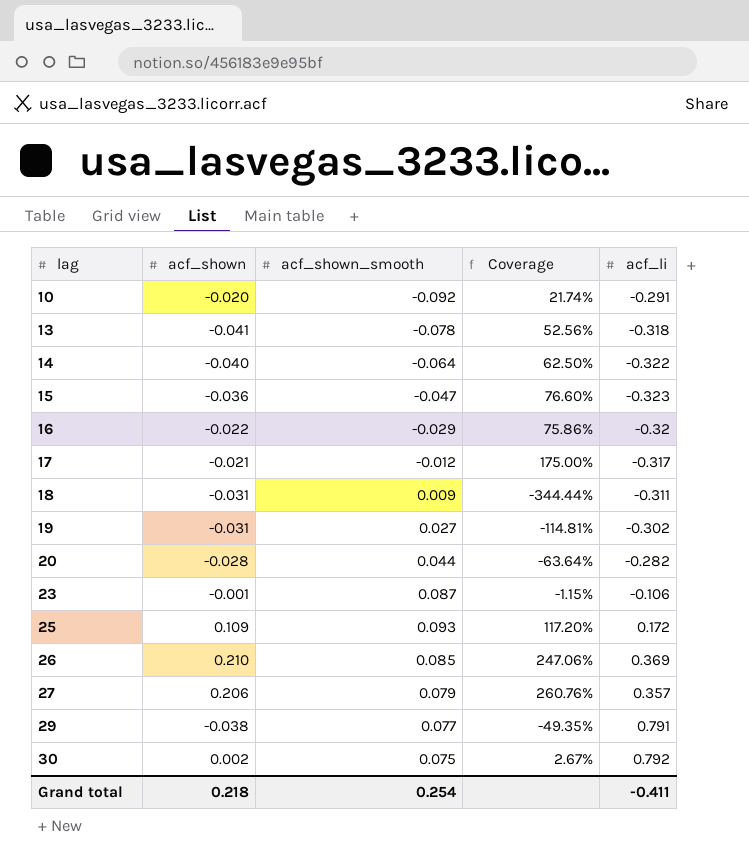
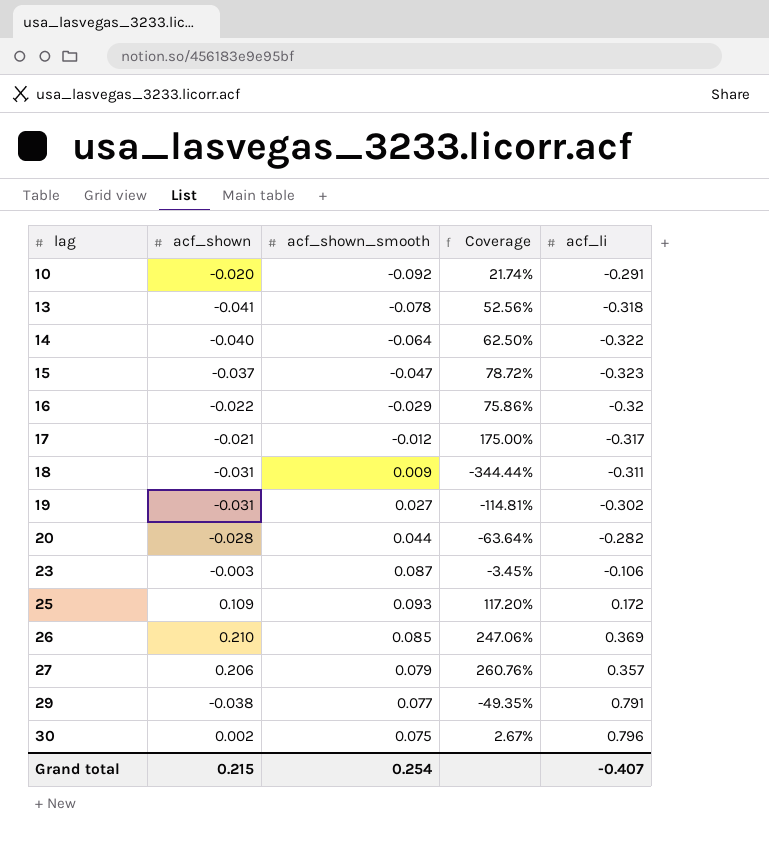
15 | acf_shown: -0.036 -> -0.037
15 | Coverage: 76.60% -> 78.72%
23 | acf_shown: -0.001 -> -0.003
23 | Coverage: -1.15% -> -3.45%
30 | acf_li: 0.792 -> 0.796
Grand total | acf_shown: 0.218 -> 0.215
Grand total | acf_li: -0.411 -> -0.407

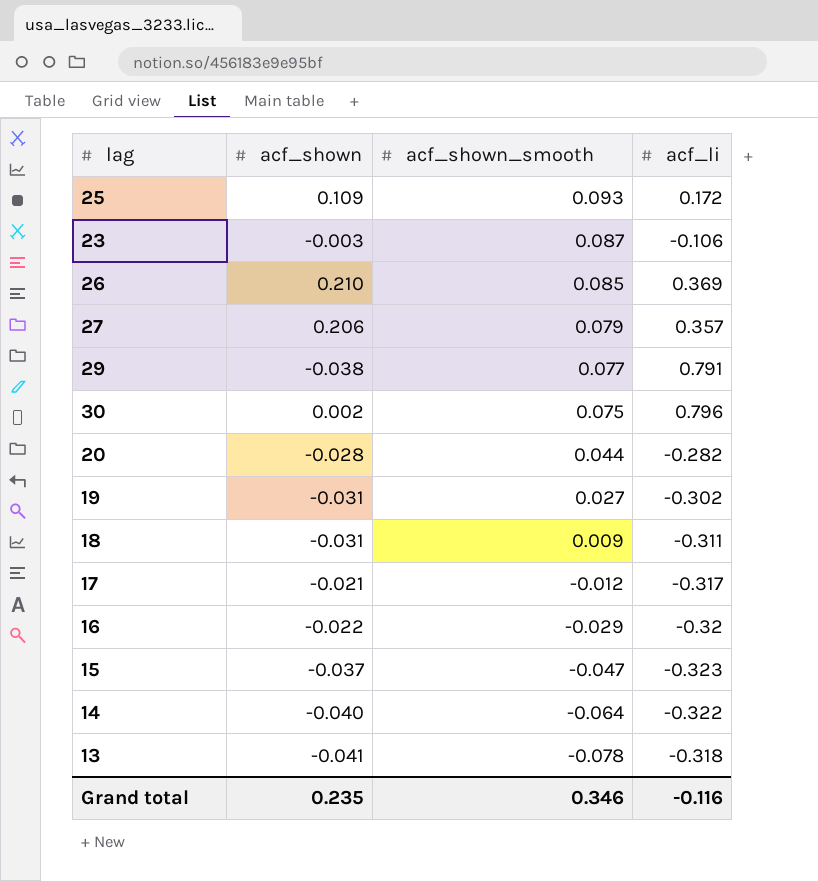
row order: lag ascending -> acf_shown_smooth descending
column Coverage | formula: [acf_shown] / [acf_shown_smooth] -> none
row 10: -0.020 | -0.092 | 21.74% | -0.291 -> none
Grand total | acf_shown: 0.215 -> 0.235
Grand total | acf_shown_smooth: 0.254 -> 0.346
Grand total | acf_li: -0.407 -> -0.116

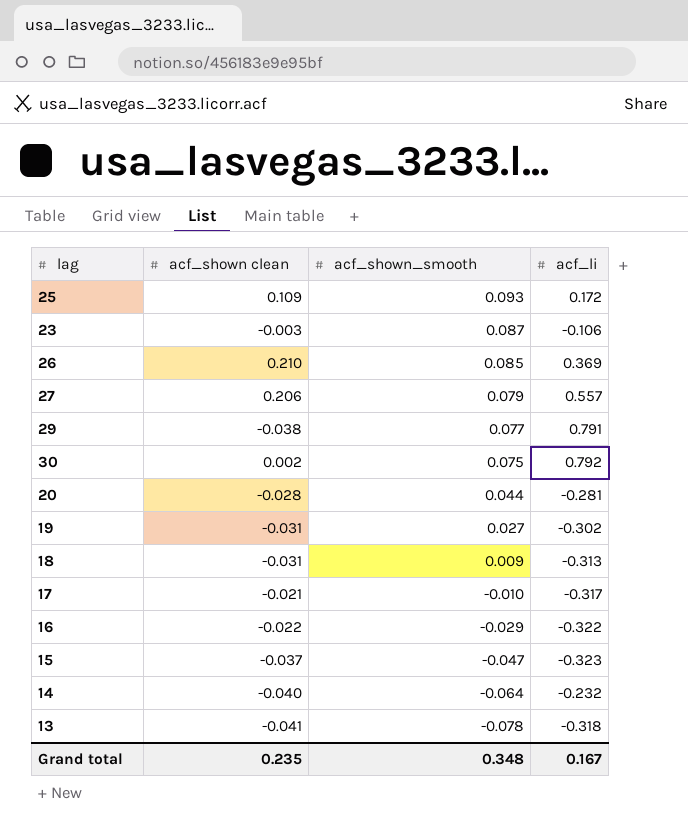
column name: acf_shown -> acf_shown clean
27 | acf_li: 0.357 -> 0.557
30 | acf_li: 0.796 -> 0.792
20 | acf_li: -0.282 -> -0.281
18 | acf_li: -0.311 -> -0.313
17 | acf_shown_smooth: -0.012 -> -0.010
16 | acf_li: -0.32 -> -0.322
14 | acf_li: -0.322 -> -0.232
Grand total | acf_shown_smooth: 0.346 -> 0.348
Grand total | acf_li: -0.116 -> 0.167

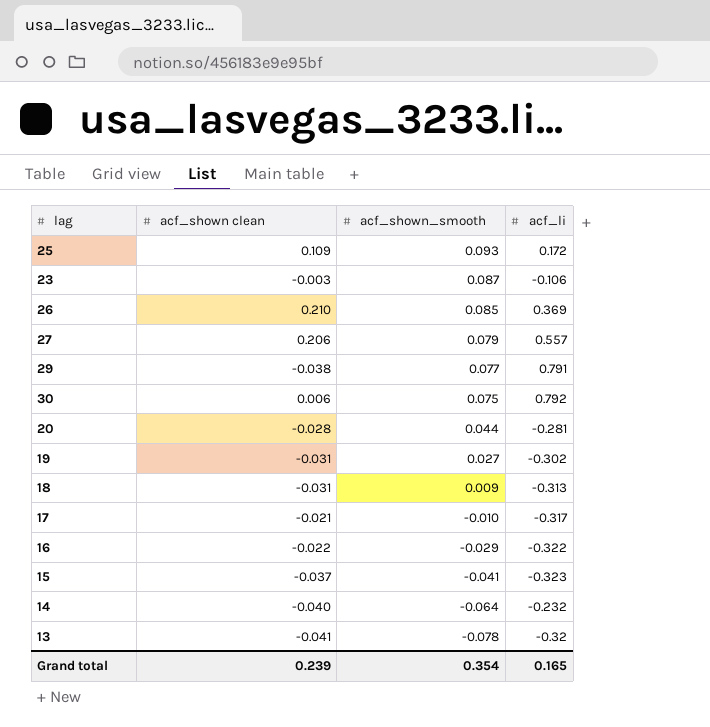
30 | acf_shown clean: 0.002 -> 0.006
15 | acf_shown_smooth: -0.047 -> -0.041
13 | acf_li: -0.318 -> -0.32
Grand total | acf_shown clean: 0.235 -> 0.239
Grand total | acf_shown_smooth: 0.348 -> 0.354
Grand total | acf_li: 0.167 -> 0.165

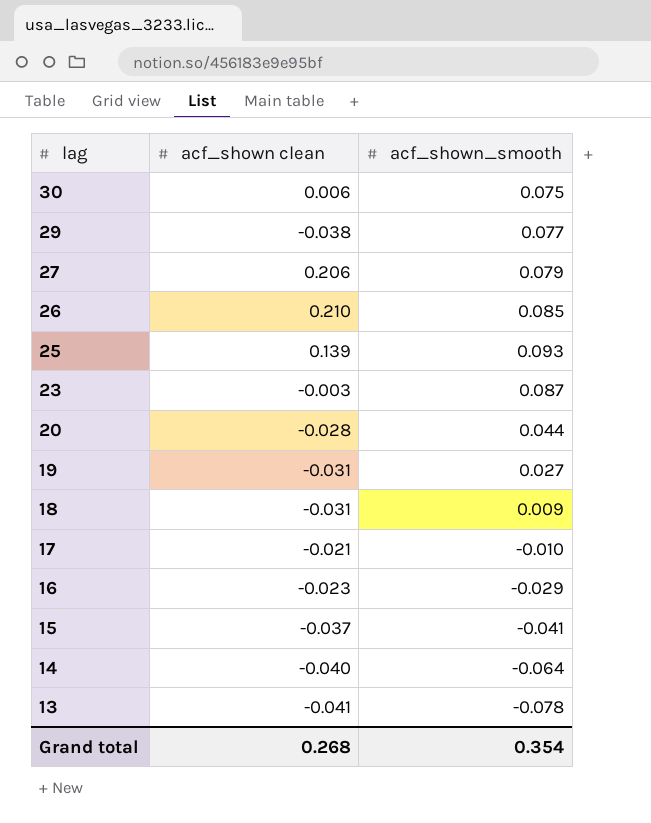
row order: acf_shown_smooth descending -> lag descending
column acf_li | position: 4 -> none
25 | acf_shown clean: 0.109 -> 0.139
16 | acf_shown clean: -0.022 -> -0.023
Grand total | acf_shown clean: 0.239 -> 0.268

